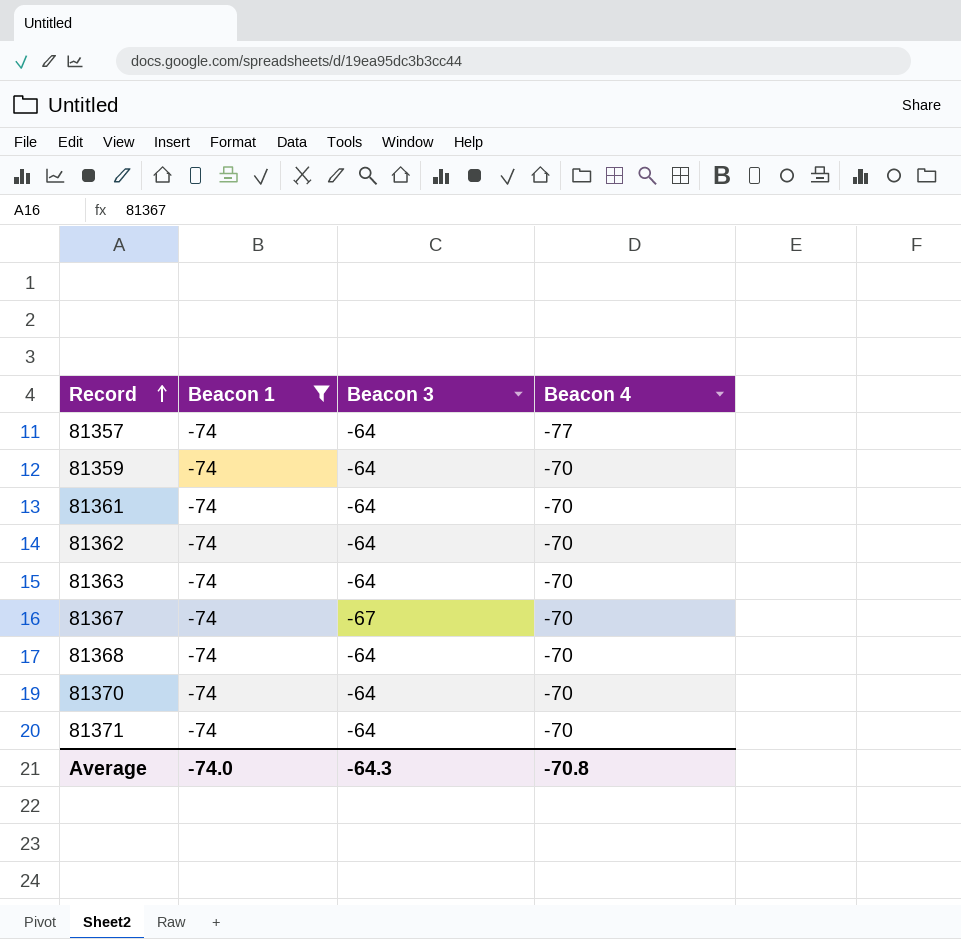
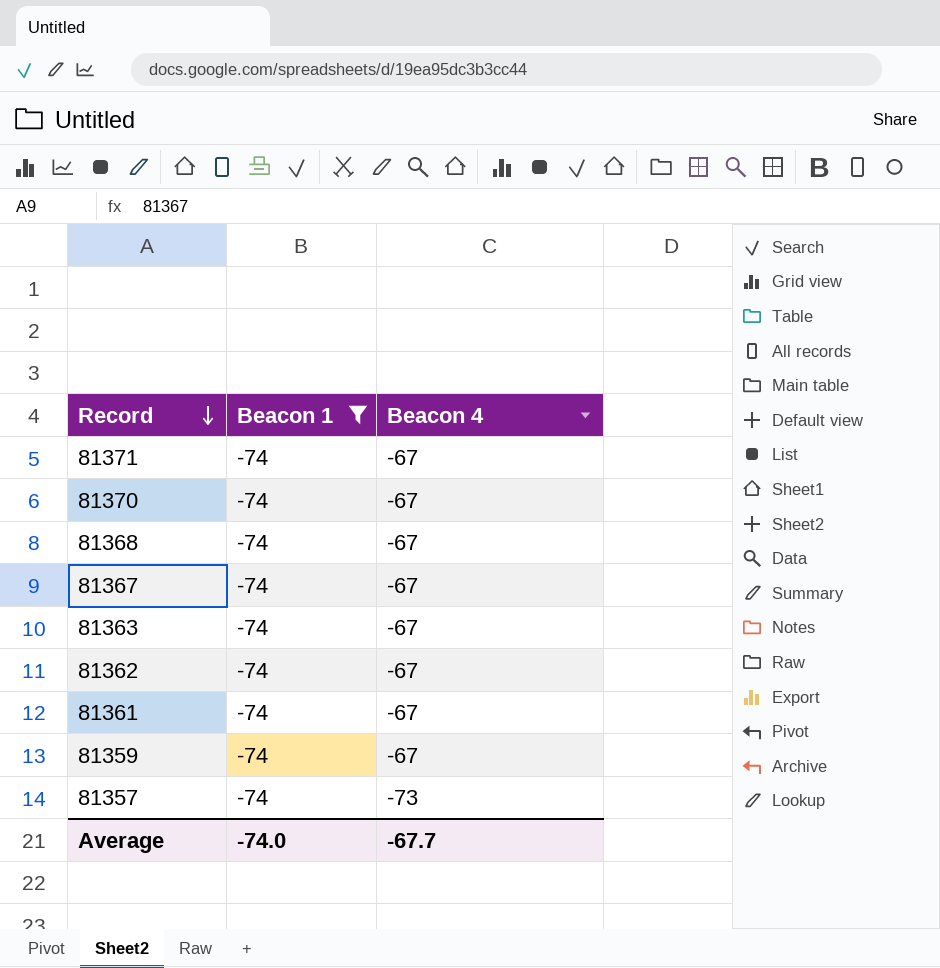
row order: Record ascending -> Record descending
column Beacon 3 | position: 3 -> none
81371 | Beacon 4: -70 -> -67
81370 | Beacon 4: -70 -> -67
81368 | Beacon 4: -70 -> -67
81367 | Beacon 4: -70 -> -67
81363 | Beacon 4: -70 -> -67
81362 | Beacon 4: -70 -> -67
81361 | Beacon 4: -70 -> -67
81359 | Beacon 4: -70 -> -67
81357 | Beacon 4: -77 -> -73
Average | Beacon 4: -70.8 -> -67.7

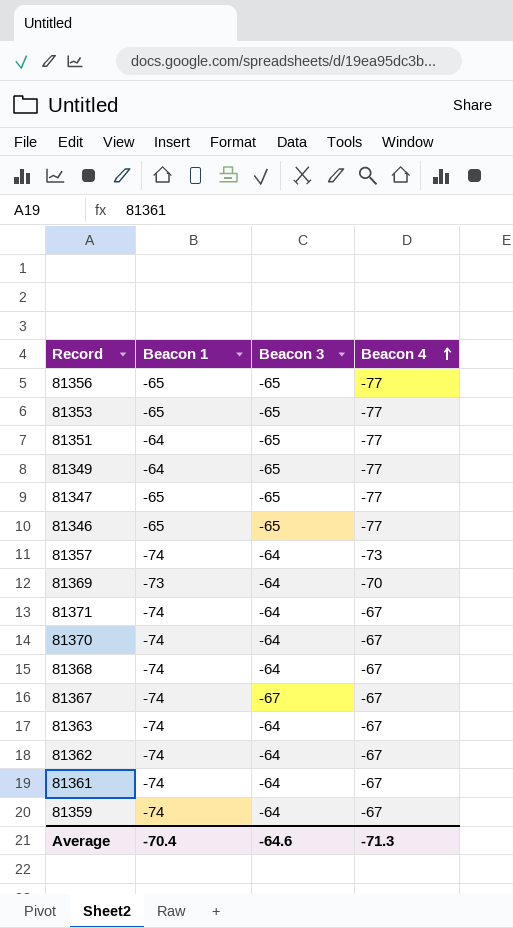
filter: Beacon 1 = -74 -> none
row order: Record descending -> Beacon 4 ascending
column Beacon 3 | position: none -> 3
Average | Beacon 1: -74.0 -> -70.4
Average | Beacon 4: -67.7 -> -71.3

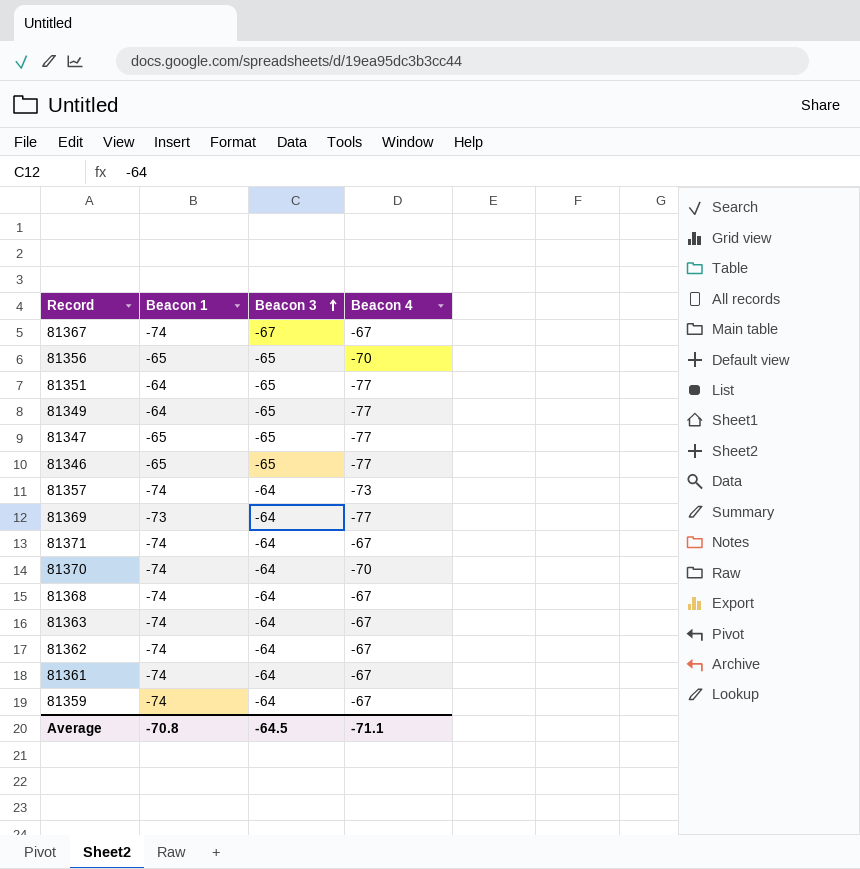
row order: Beacon 4 ascending -> Beacon 3 ascending
row 81353: -65 | -65 | -77 -> none
81356 | Beacon 4: -77 -> -70
81369 | Beacon 4: -70 -> -77
81370 | Beacon 4: -67 -> -70
Average | Beacon 1: -70.4 -> -70.8
Average | Beacon 3: -64.6 -> -64.5
Average | Beacon 4: -71.3 -> -71.1

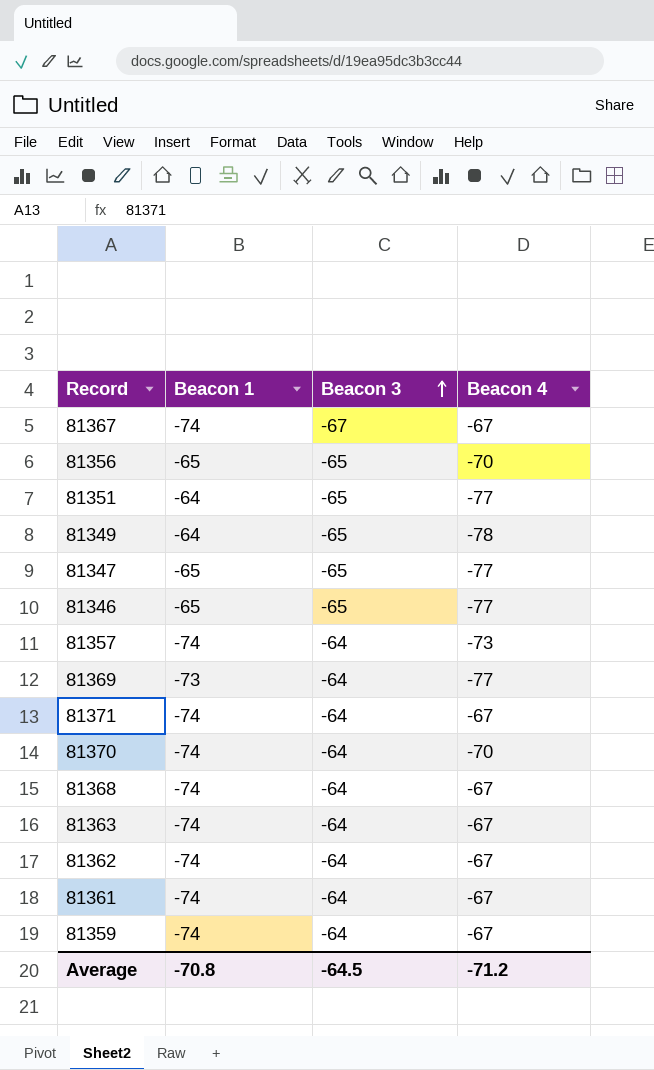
81349 | Beacon 4: -77 -> -78
Average | Beacon 4: -71.1 -> -71.2

